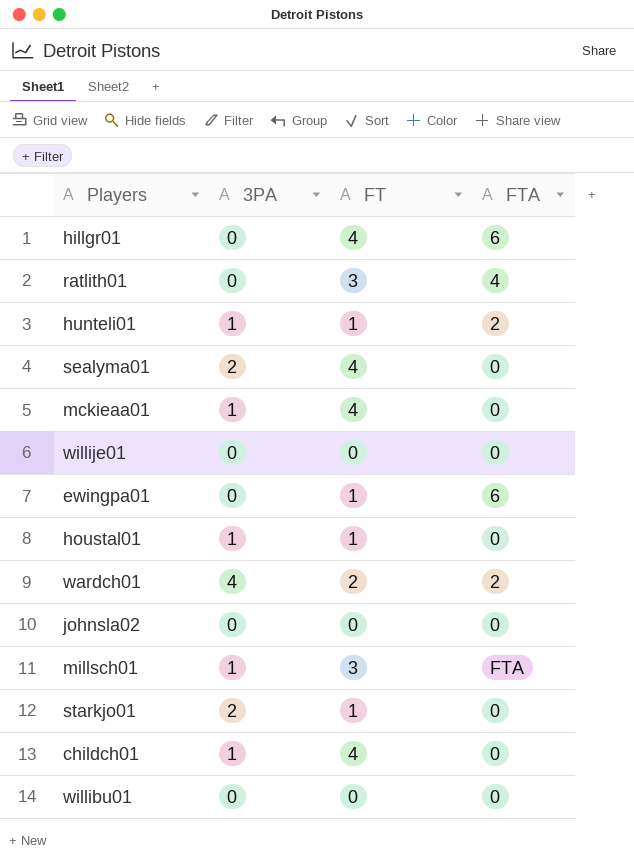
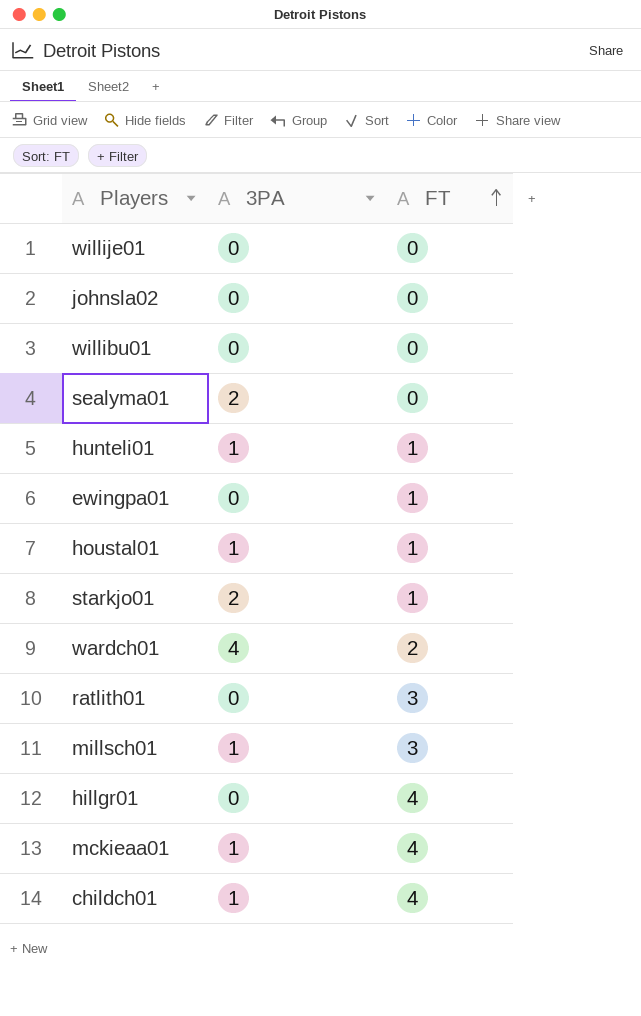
row order: none -> FT ascending
column FTA | position: 4 -> none
sealyma01 | FT: 4 -> 0

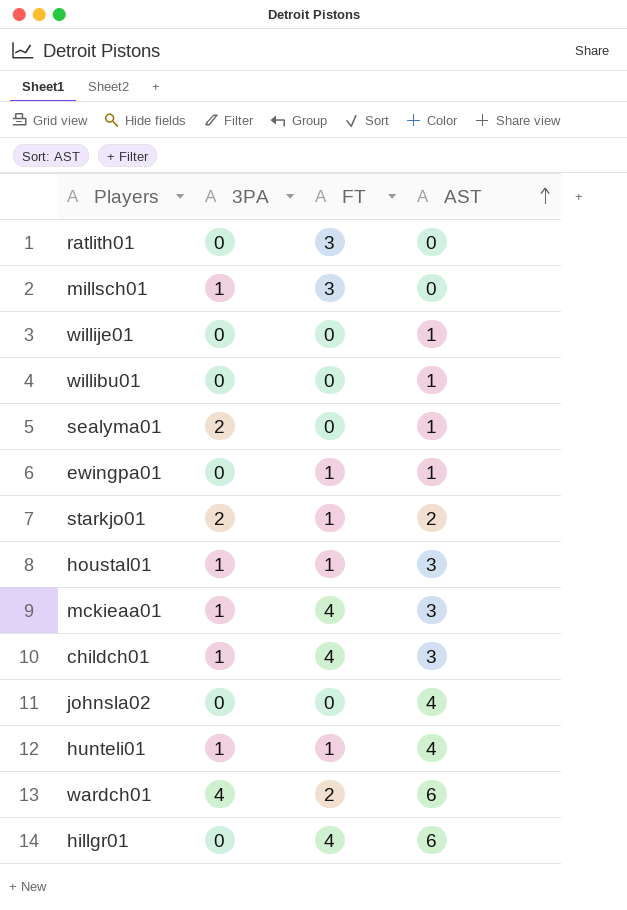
row order: FT ascending -> AST ascending
column AST | position: none -> 4

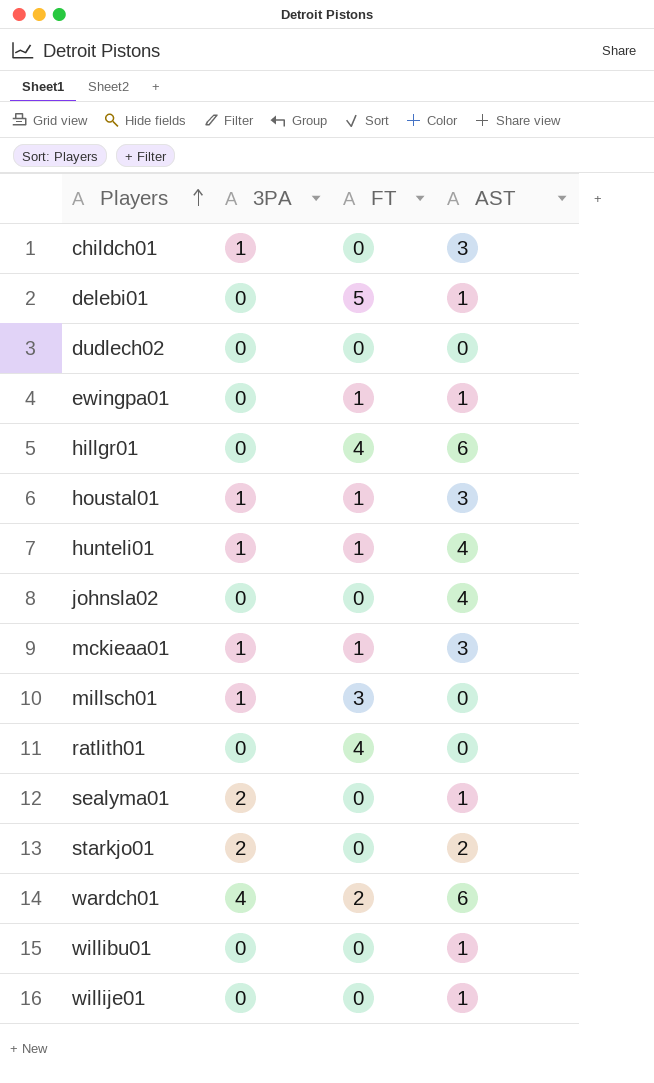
row order: AST ascending -> Players ascending
childch01 | FT: 4 -> 0
row delebi01: none -> 0 | 5 | 1
row dudlech02: none -> 0 | 0 | 0
mckieaa01 | FT: 4 -> 1
ratlith01 | FT: 3 -> 4
starkjo01 | FT: 1 -> 0

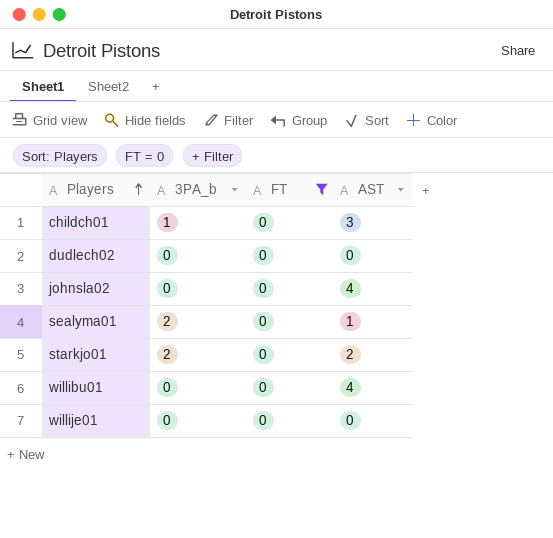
filter: none -> FT = 0
column name: 3PA -> 3PA_b
willibu01 | AST: 1 -> 4
willije01 | AST: 1 -> 0

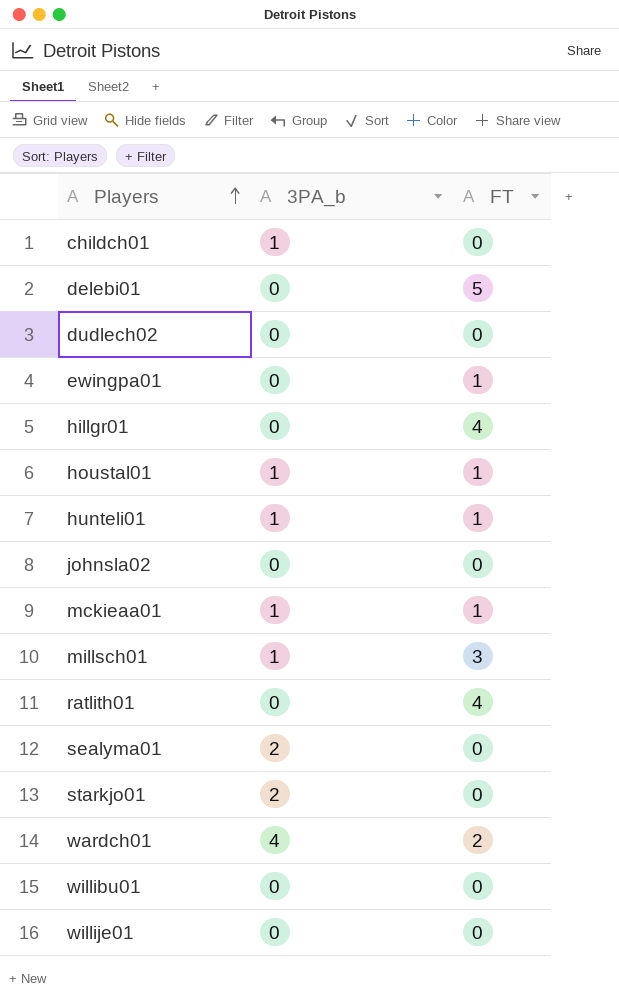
filter: FT = 0 -> none
column AST | position: 4 -> none

